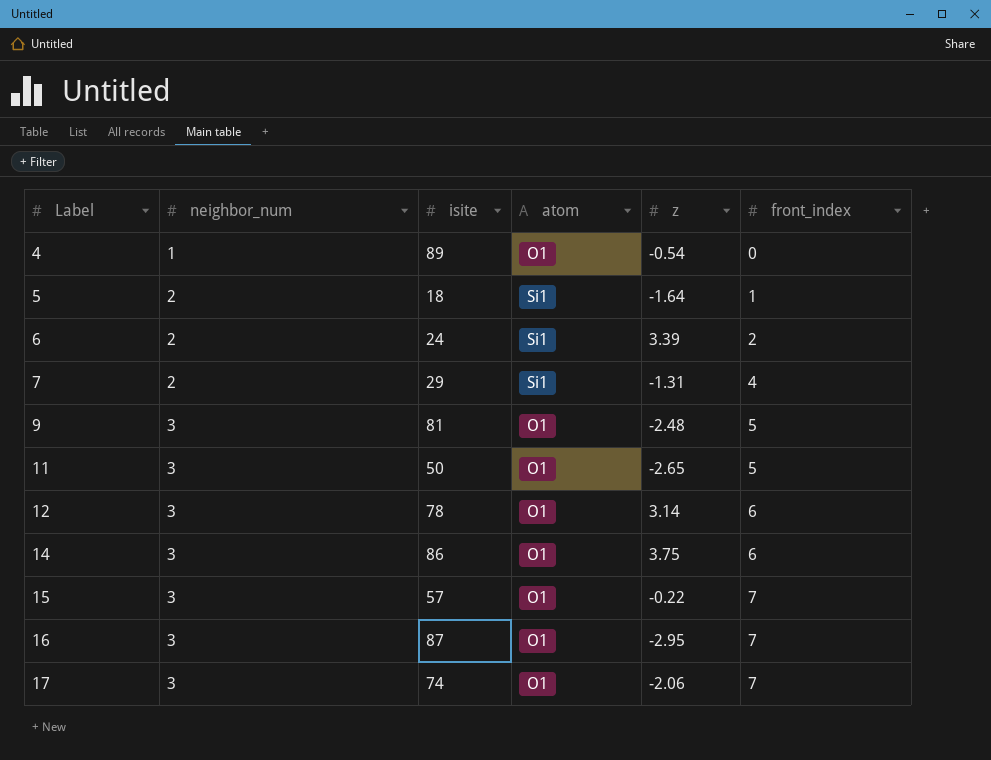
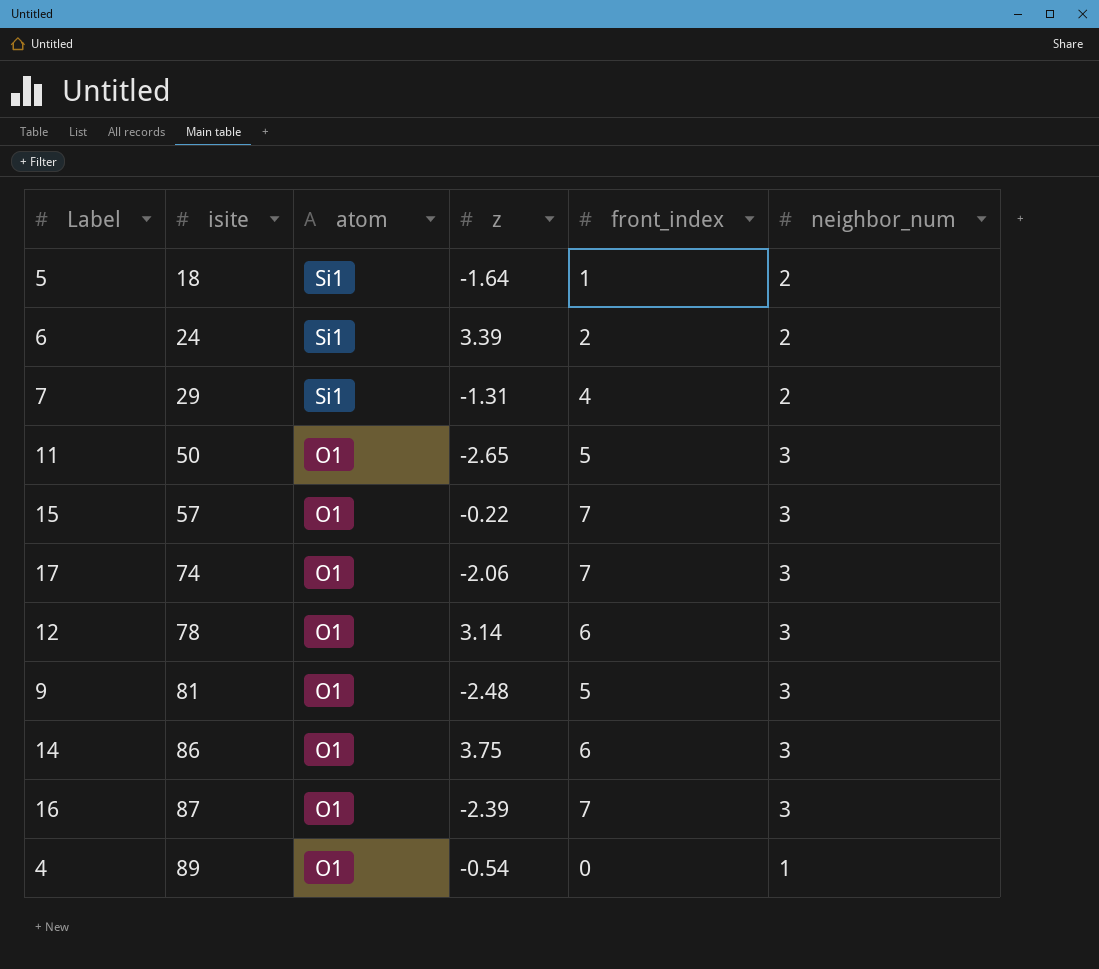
row order: Label ascending -> isite ascending
column neighbor_num | position: 2 -> 6
16 | z: -2.95 -> -2.39

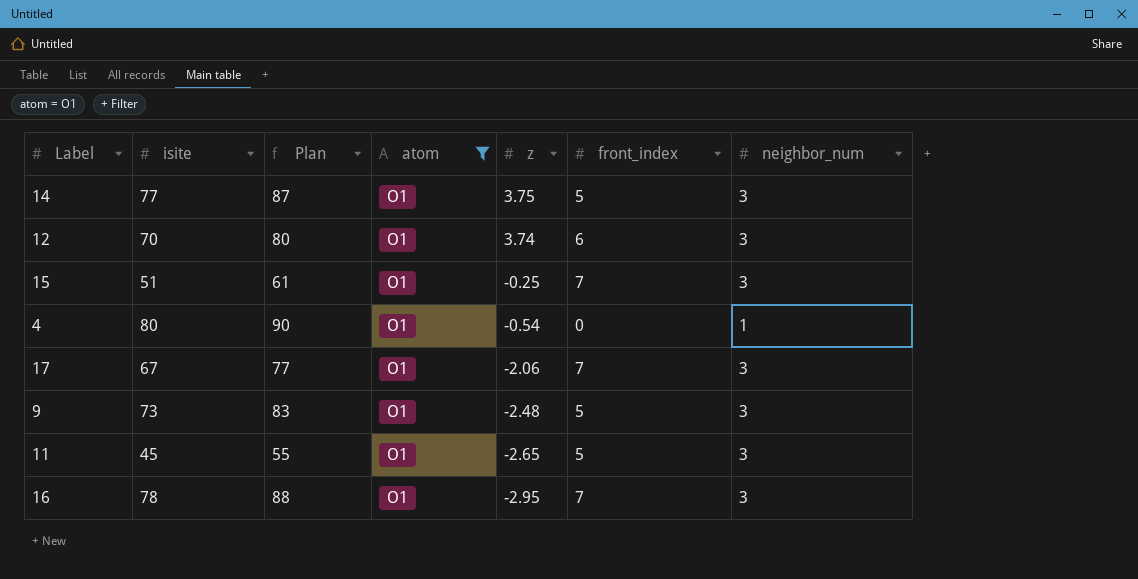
filter: none -> atom = O1
row order: isite ascending -> z descending
column Plan | formula: none -> [isite] + 10
14 | isite: 86 -> 77
14 | front_index: 6 -> 5
12 | isite: 78 -> 70
12 | z: 3.14 -> 3.74
15 | isite: 57 -> 51
15 | z: -0.22 -> -0.25
4 | isite: 89 -> 80
17 | isite: 74 -> 67
9 | isite: 81 -> 73
11 | isite: 50 -> 45
16 | isite: 87 -> 78
16 | z: -2.39 -> -2.95

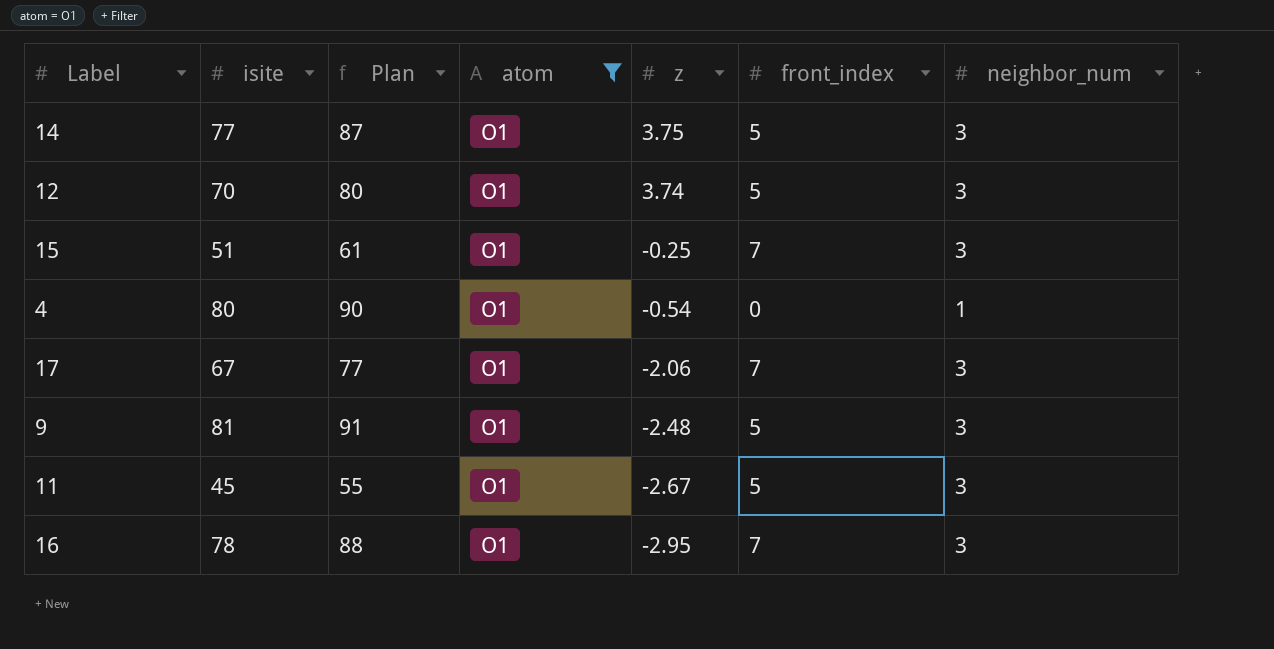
12 | front_index: 6 -> 5
9 | isite: 73 -> 81
9 | Plan: 83 -> 91
11 | z: -2.65 -> -2.67

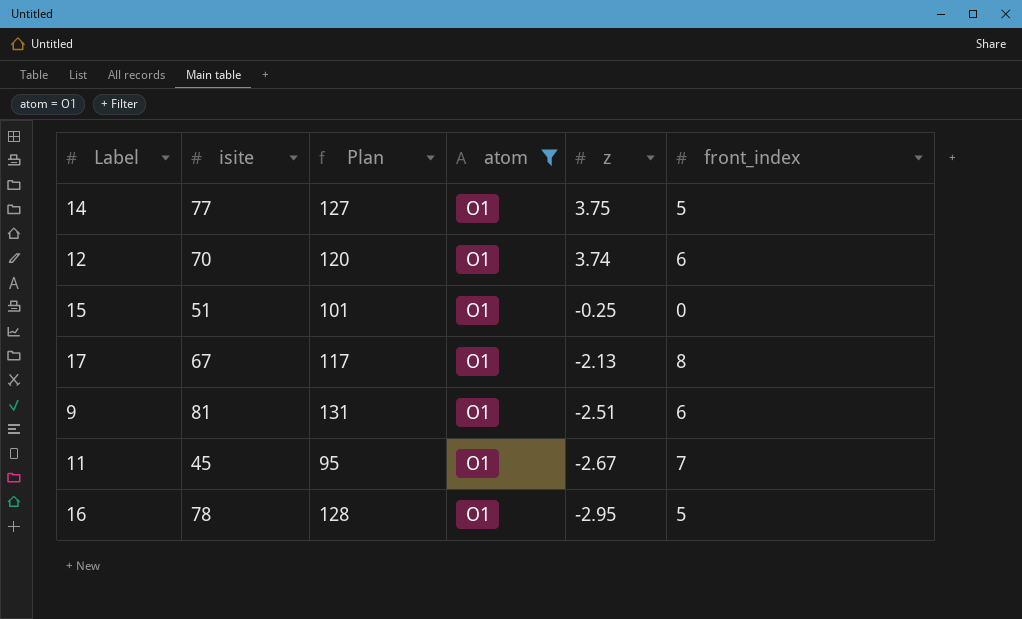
column neighbor_num | position: 7 -> none
column Plan | formula: [isite] + 10 -> [isite] + 50
row 4: 80 | 90 | O1 | -0.54 | 0 | 1 -> none
12 | front_index: 5 -> 6
15 | front_index: 7 -> 0
17 | z: -2.06 -> -2.13
17 | front_index: 7 -> 8
9 | z: -2.48 -> -2.51
9 | front_index: 5 -> 6
11 | front_index: 5 -> 7
16 | front_index: 7 -> 5

